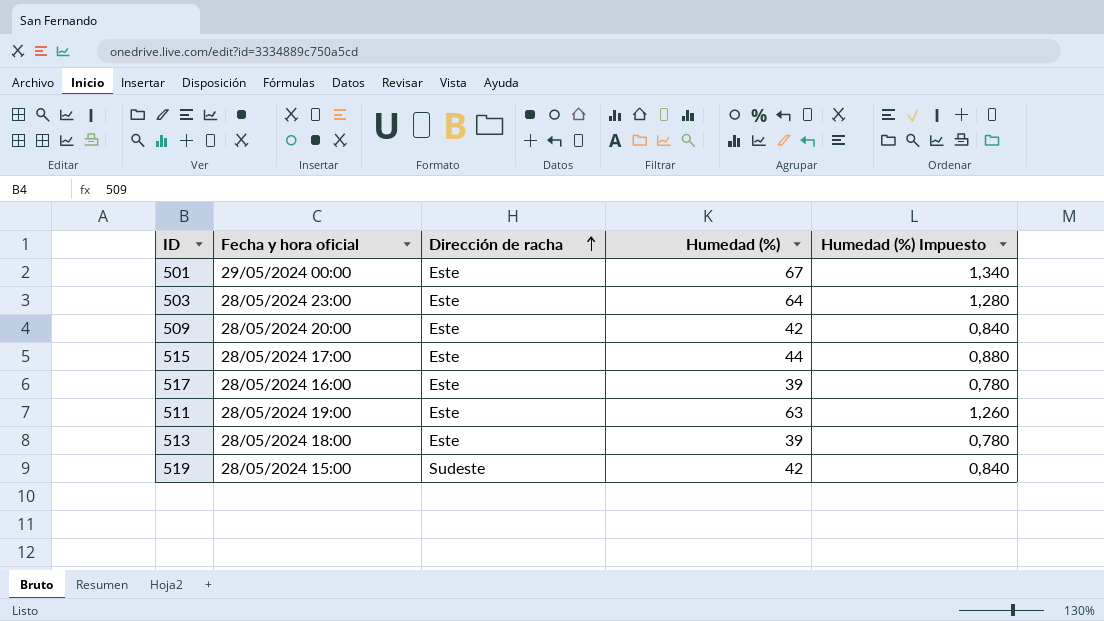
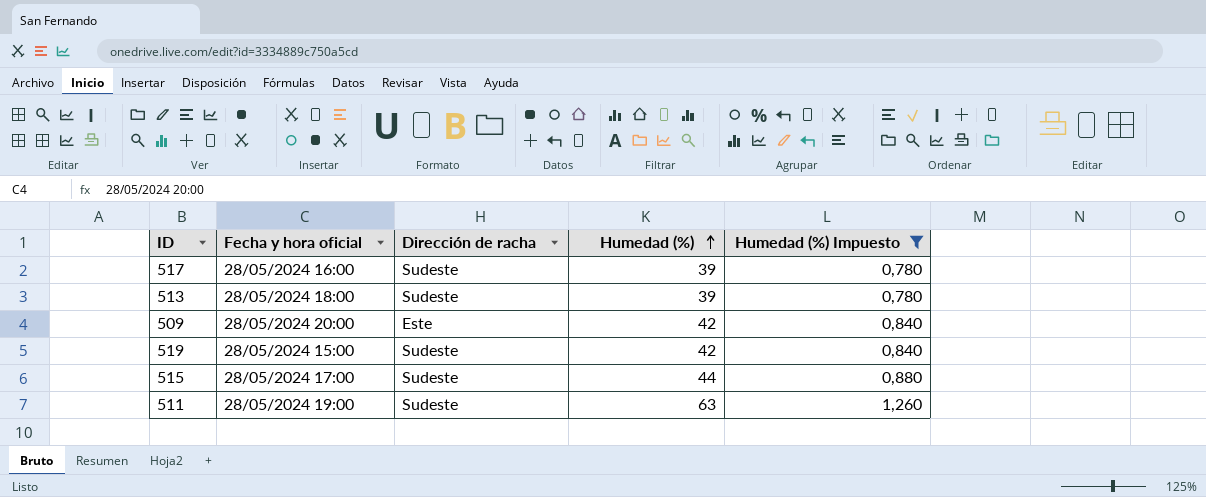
filter: none -> Humedad (%) Impuesto <= 1,260
row order: Dirección de racha ascending -> Humedad (%) ascending
517 | Dirección de racha: Este -> Sudeste
513 | Dirección de racha: Este -> Sudeste
515 | Dirección de racha: Este -> Sudeste
511 | Dirección de racha: Este -> Sudeste

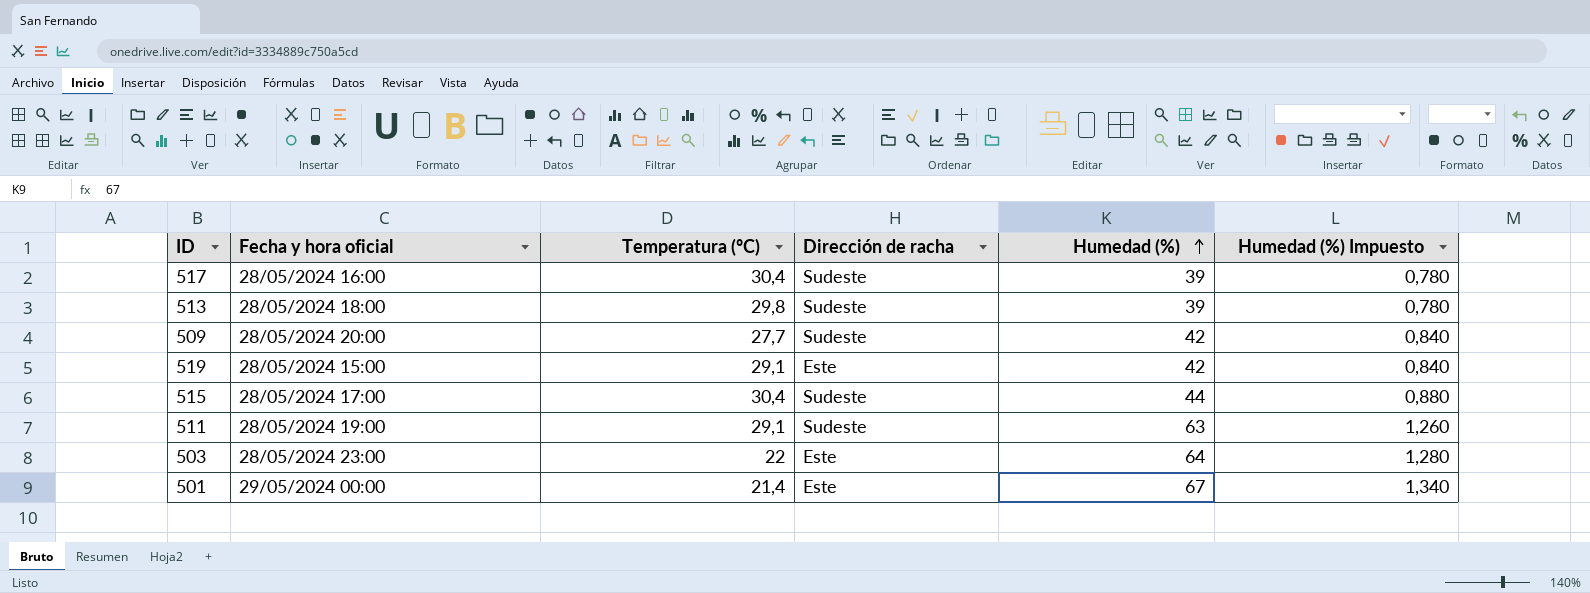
filter: Humedad (%) Impuesto <= 1,260 -> none
column Temperatura (ºC) | position: none -> 3
509 | Dirección de racha: Este -> Sudeste
519 | Dirección de racha: Sudeste -> Este

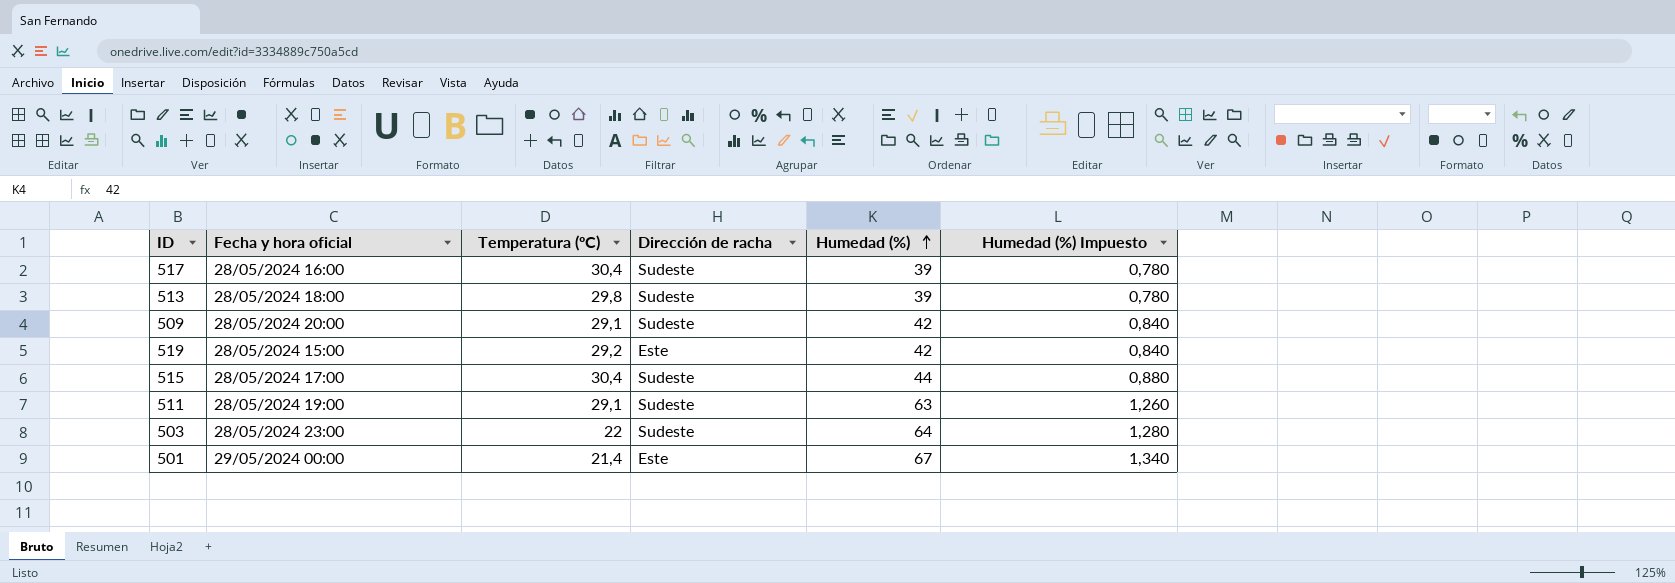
509 | Temperatura (ºC): 27,7 -> 29,1
519 | Temperatura (ºC): 29,1 -> 29,2
503 | Dirección de racha: Este -> Sudeste

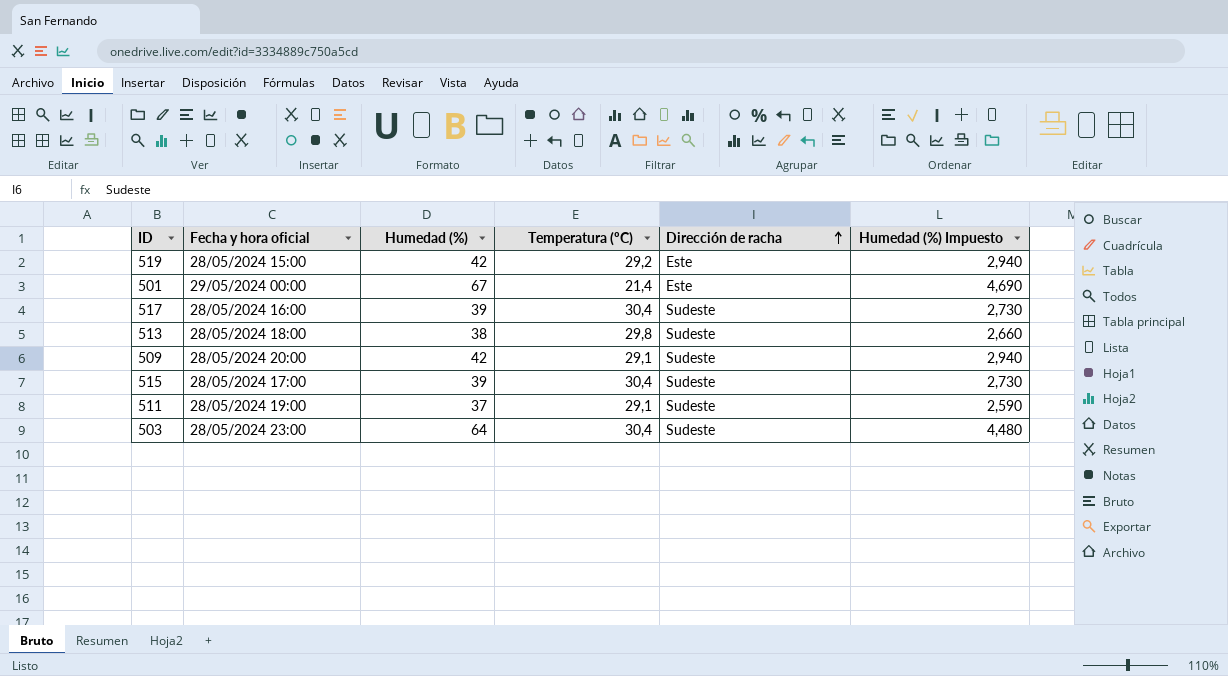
row order: Humedad (%) ascending -> Dirección de racha ascending
column Humedad (%) | position: 5 -> 3
column Humedad (%) Impuesto | formula: [Humedad (%)] * 0,02 -> [Humedad (%)] * 0,07
513 | Humedad (%): 39 -> 38
515 | Humedad (%): 44 -> 39
511 | Humedad (%): 63 -> 37
503 | Temperatura (ºC): 22 -> 30,4

